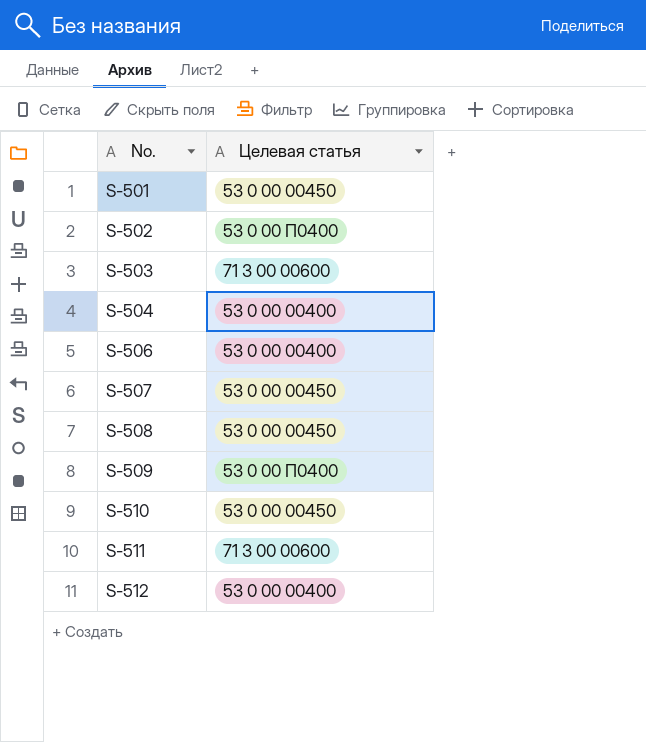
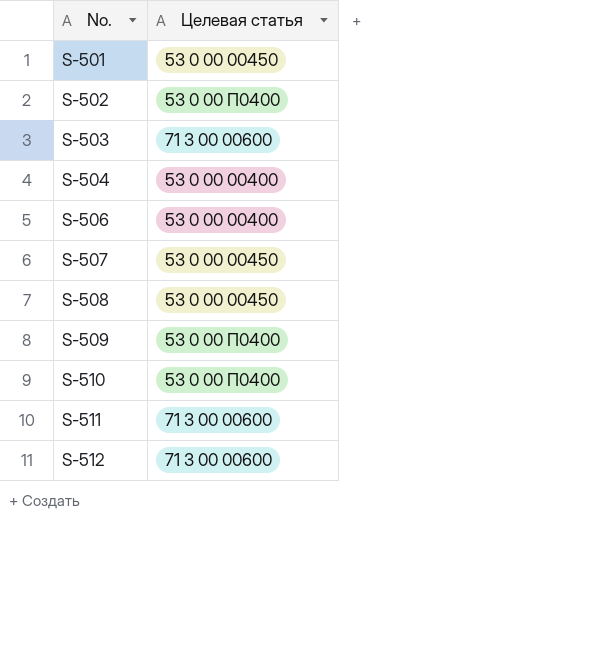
S-510 | Целевая статья: 53 0 00 00450 -> 53 0 00 П0400
S-512 | Целевая статья: 53 0 00 00400 -> 71 3 00 00600

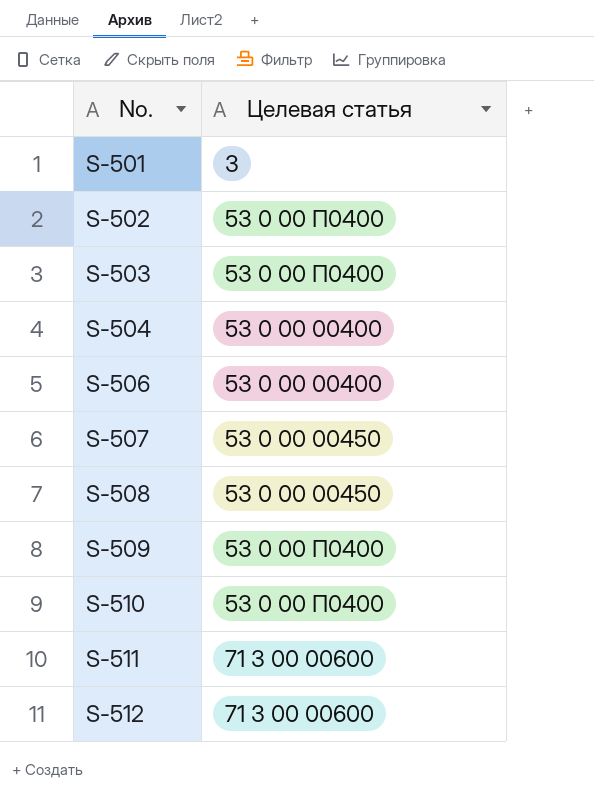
S-501 | Целевая статья: 53 0 00 00450 -> 3
S-503 | Целевая статья: 71 3 00 00600 -> 53 0 00 П0400

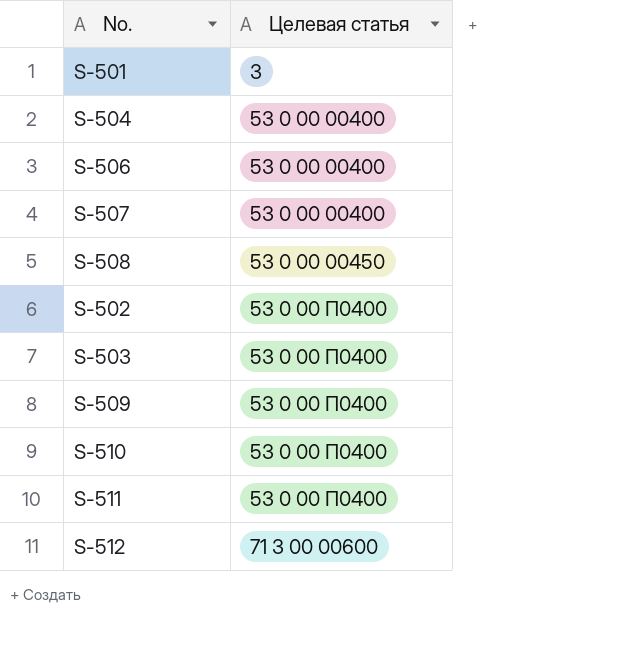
row order: No. ascending -> Целевая статья ascending
S-507 | Целевая статья: 53 0 00 00450 -> 53 0 00 00400
S-511 | Целевая статья: 71 3 00 00600 -> 53 0 00 П0400

